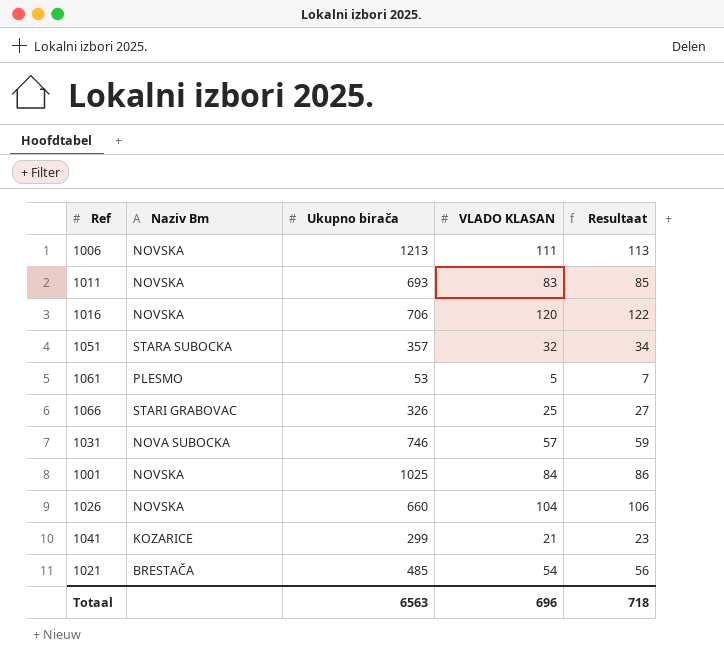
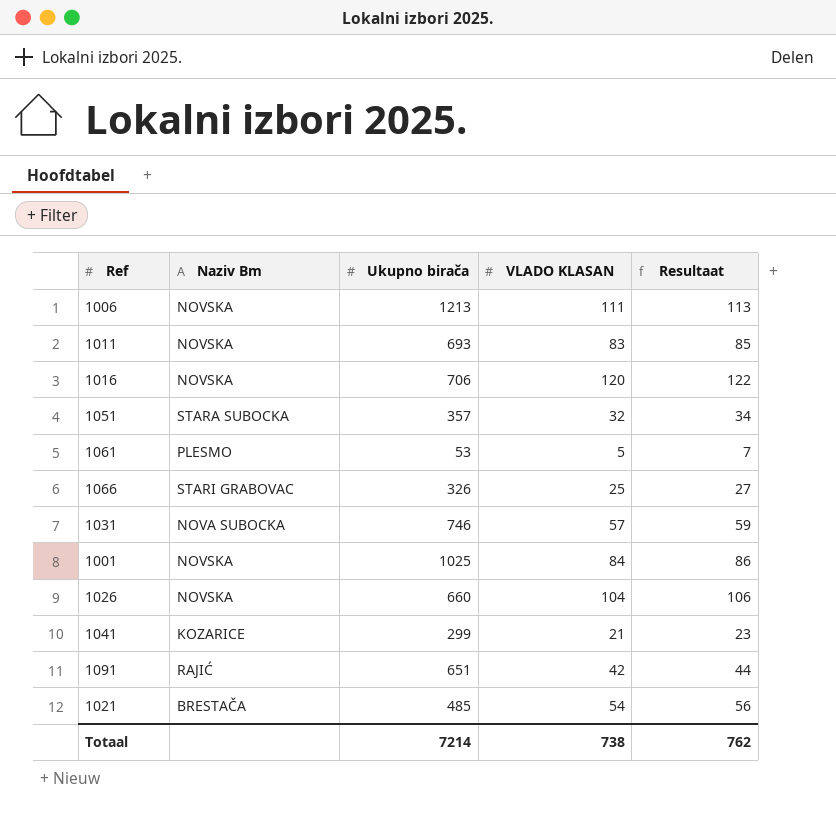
row 1091: none -> RAJIĆ | 651 | 42 | 44
Totaal | Ukupno birača: 6563 -> 7214
Totaal | VLADO KLASAN: 696 -> 738
Totaal | Resultaat: 718 -> 762

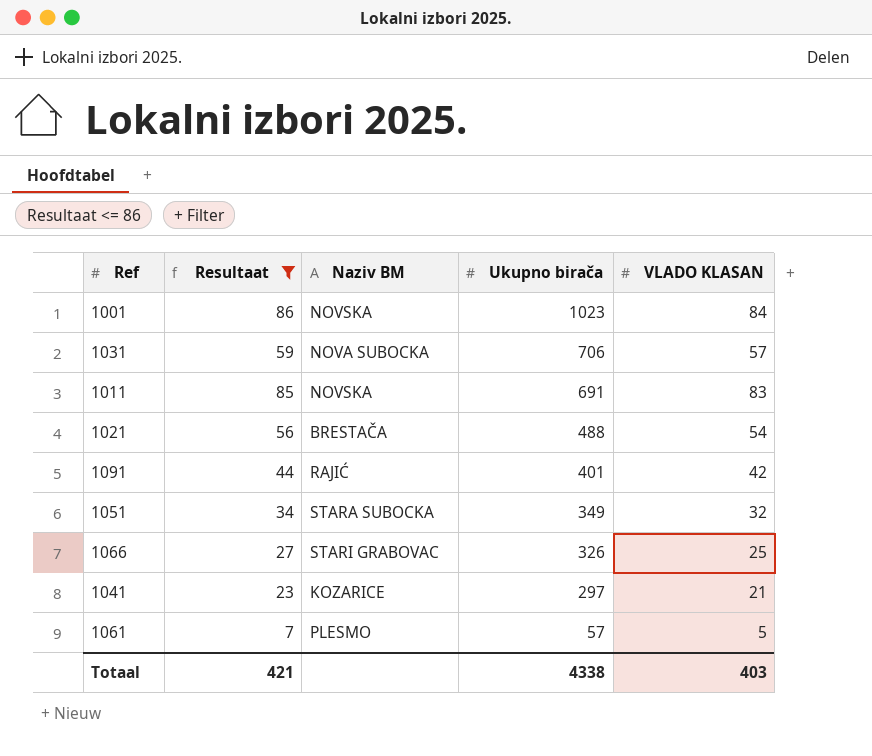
filter: none -> Resultaat <= 86
row order: none -> Ukupno birača descending
column Resultaat | position: 5 -> 2
column name: Naziv Bm -> Naziv BM
1001 | Ukupno birača: 1025 -> 1023
1031 | Ukupno birača: 746 -> 706
1011 | Ukupno birača: 693 -> 691
1021 | Ukupno birača: 485 -> 488
1091 | Ukupno birača: 651 -> 401
1051 | Ukupno birača: 357 -> 349
1041 | Ukupno birača: 299 -> 297
1061 | Ukupno birača: 53 -> 57
Totaal | Resultaat: 762 -> 421
Totaal | Ukupno birača: 7214 -> 4338
Totaal | VLADO KLASAN: 738 -> 403

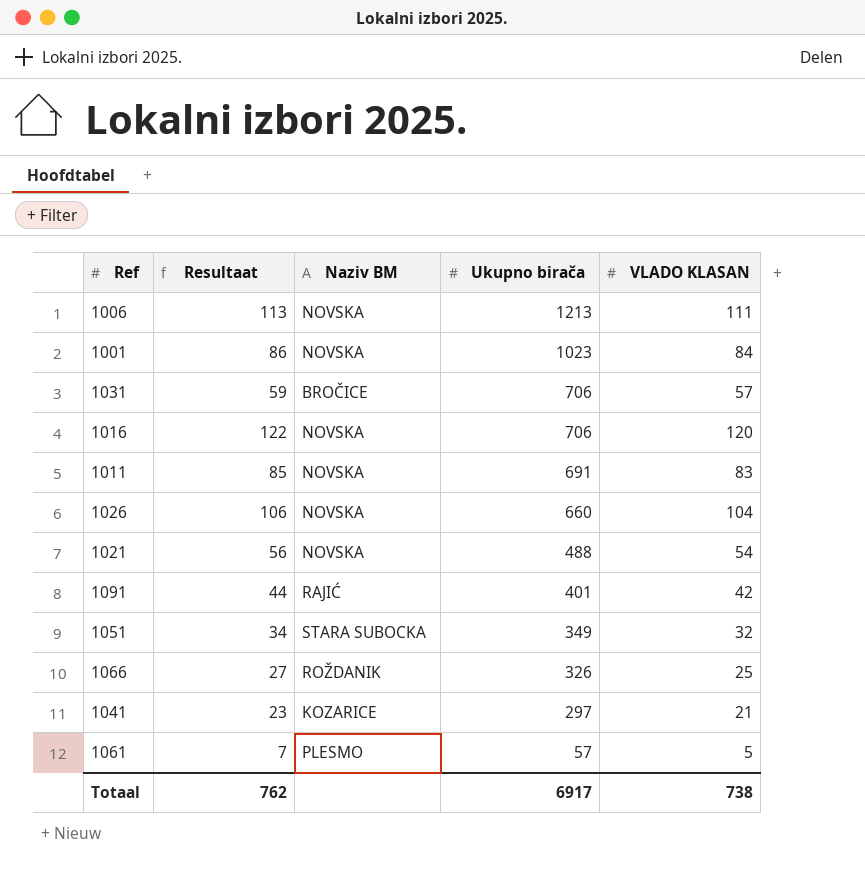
filter: Resultaat <= 86 -> none
1031 | Naziv BM: NOVA SUBOCKA -> BROČICE
1021 | Naziv BM: BRESTAČA -> NOVSKA
1066 | Naziv BM: STARI GRABOVAC -> ROŽDANIK
Totaal | Resultaat: 421 -> 762
Totaal | Ukupno birača: 4338 -> 6917
Totaal | VLADO KLASAN: 403 -> 738

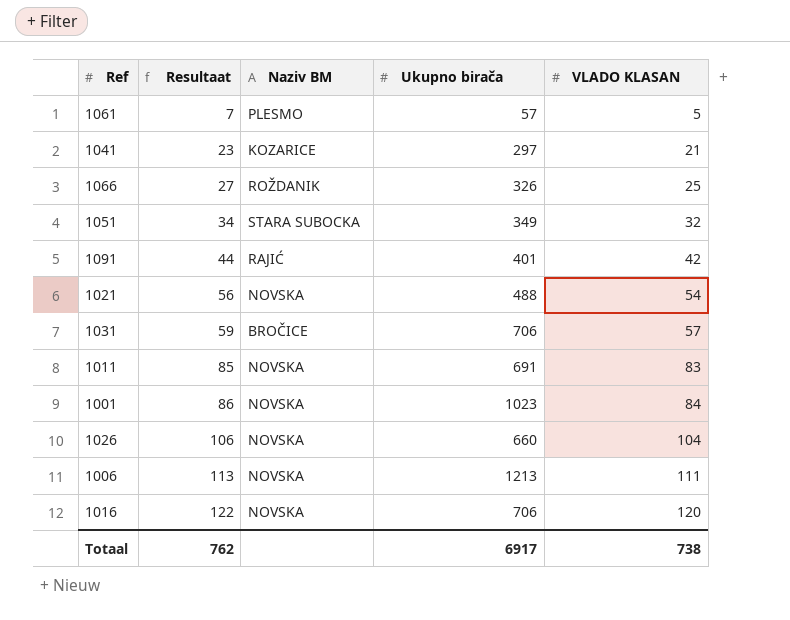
row order: Ukupno birača descending -> Resultaat ascending

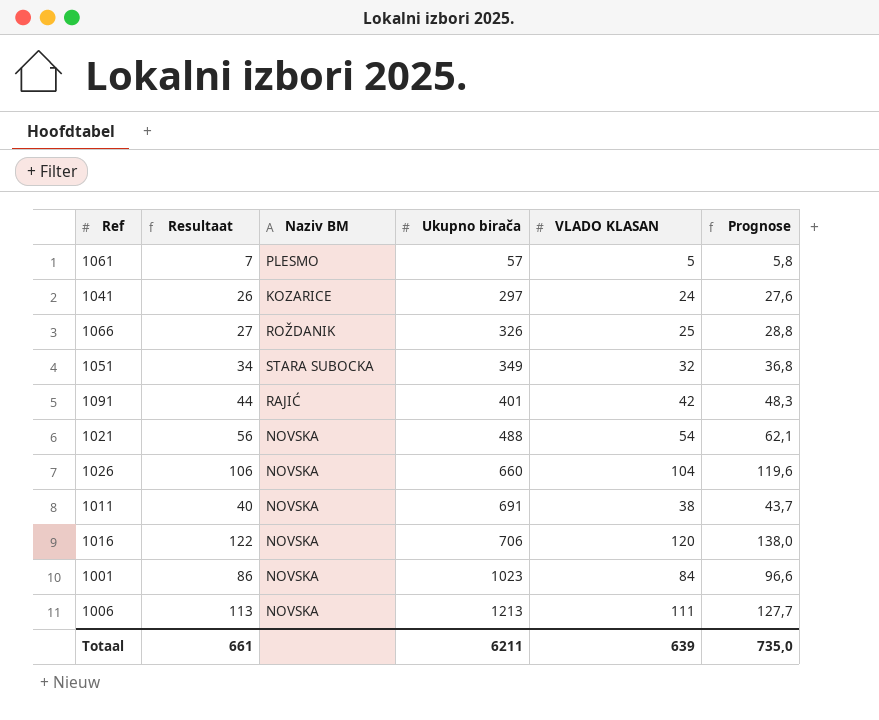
row order: Resultaat ascending -> Ukupno birača ascending
column Prognose | formula: none -> [VLADO KLASAN] * 1,15
row 1031: 59 | BROČICE | 706 | 57 -> none
1041 | Resultaat: 23 -> 26
1041 | VLADO KLASAN: 21 -> 24
1011 | Resultaat: 85 -> 40
1011 | VLADO KLASAN: 83 -> 38
Totaal | Resultaat: 762 -> 661
Totaal | Ukupno birača: 6917 -> 6211
Totaal | VLADO KLASAN: 738 -> 639

